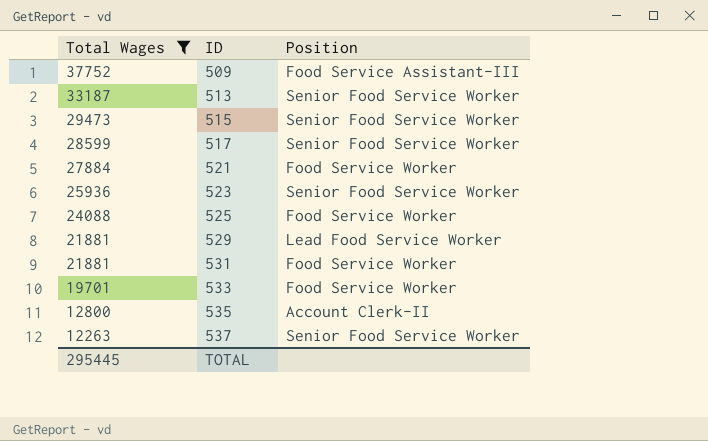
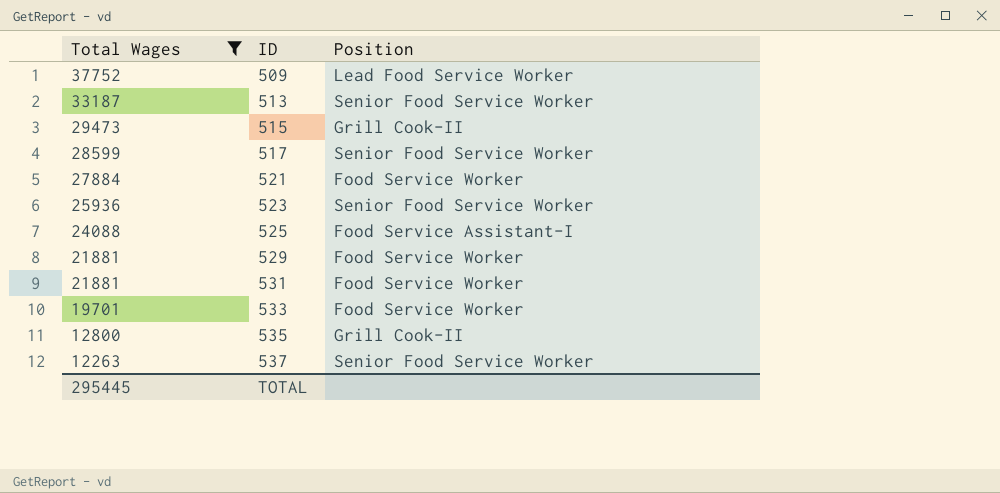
509 | Position: Food Service Assistant-III -> Lead Food Service Worker
515 | Position: Senior Food Service Worker -> Grill Cook-II
525 | Position: Food Service Worker -> Food Service Assistant-I
529 | Position: Lead Food Service Worker -> Food Service Worker
535 | Position: Account Clerk-II -> Grill Cook-II

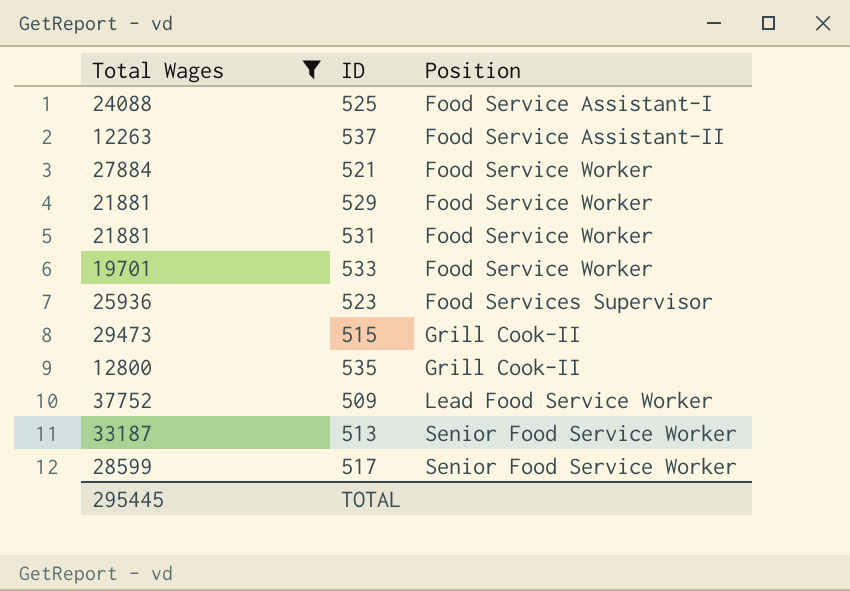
row order: Total Wages descending -> Position ascending
537 | Position: Senior Food Service Worker -> Food Service Assistant-II
523 | Position: Senior Food Service Worker -> Food Services Supervisor

